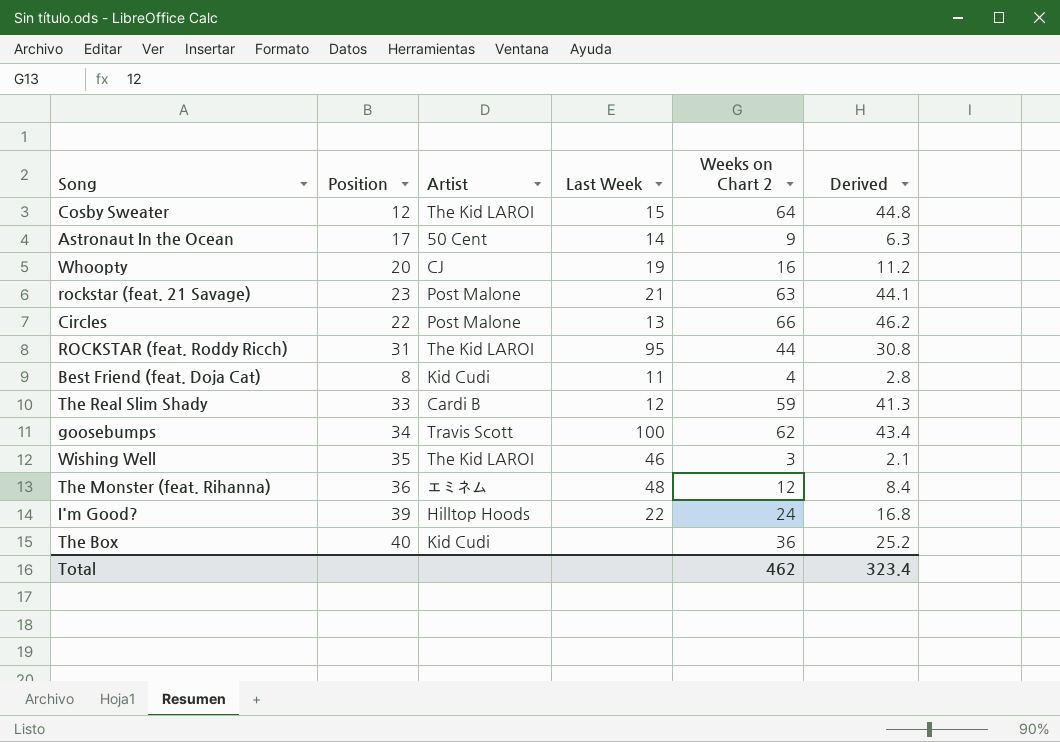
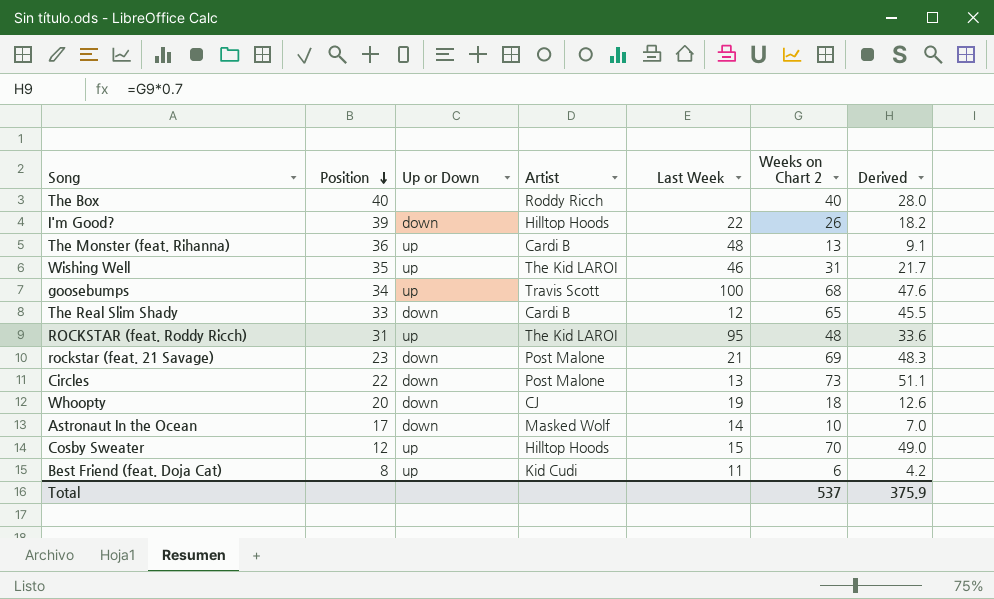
row order: none -> Position descending
column Up or Down | position: none -> 3
The Box | Artist: Kid Cudi -> Roddy Ricch
The Box | Weeks on Chart 2: 36 -> 40
The Box | Derived: 25.2 -> 28.0
I'm Good? | Weeks on Chart 2: 24 -> 26
I'm Good? | Derived: 16.8 -> 18.2
The Monster (feat. Rihanna) | Artist: エミネム -> Cardi B
The Monster (feat. Rihanna) | Weeks on Chart 2: 12 -> 13
The Monster (feat. Rihanna) | Derived: 8.4 -> 9.1
Wishing Well | Weeks on Chart 2: 3 -> 31
Wishing Well | Derived: 2.1 -> 21.7
goosebumps | Weeks on Chart 2: 62 -> 68
goosebumps | Derived: 43.4 -> 47.6
The Real Slim Shady | Weeks on Chart 2: 59 -> 65
The Real Slim Shady | Derived: 41.3 -> 45.5
ROCKSTAR (feat. Roddy Ricch) | Weeks on Chart 2: 44 -> 48
ROCKSTAR (feat. Roddy Ricch) | Derived: 30.8 -> 33.6
rockstar (feat. 21 Savage) | Weeks on Chart 2: 63 -> 69
rockstar (feat. 21 Savage) | Derived: 44.1 -> 48.3
Circles | Weeks on Chart 2: 66 -> 73
Circles | Derived: 46.2 -> 51.1
Whoopty | Weeks on Chart 2: 16 -> 18
Whoopty | Derived: 11.2 -> 12.6
Astronaut In the Ocean | Artist: 50 Cent -> Masked Wolf
Astronaut In the Ocean | Weeks on Chart 2: 9 -> 10
Astronaut In the Ocean | Derived: 6.3 -> 7.0
Cosby Sweater | Artist: The Kid LAROI -> Hilltop Hoods
Cosby Sweater | Weeks on Chart 2: 64 -> 70
Cosby Sweater | Derived: 44.8 -> 49.0
Best Friend (feat. Doja Cat) | Weeks on Chart 2: 4 -> 6
Best Friend (feat. Doja Cat) | Derived: 2.8 -> 4.2
Total | Weeks on Chart 2: 462 -> 537
Total | Derived: 323.4 -> 375.9

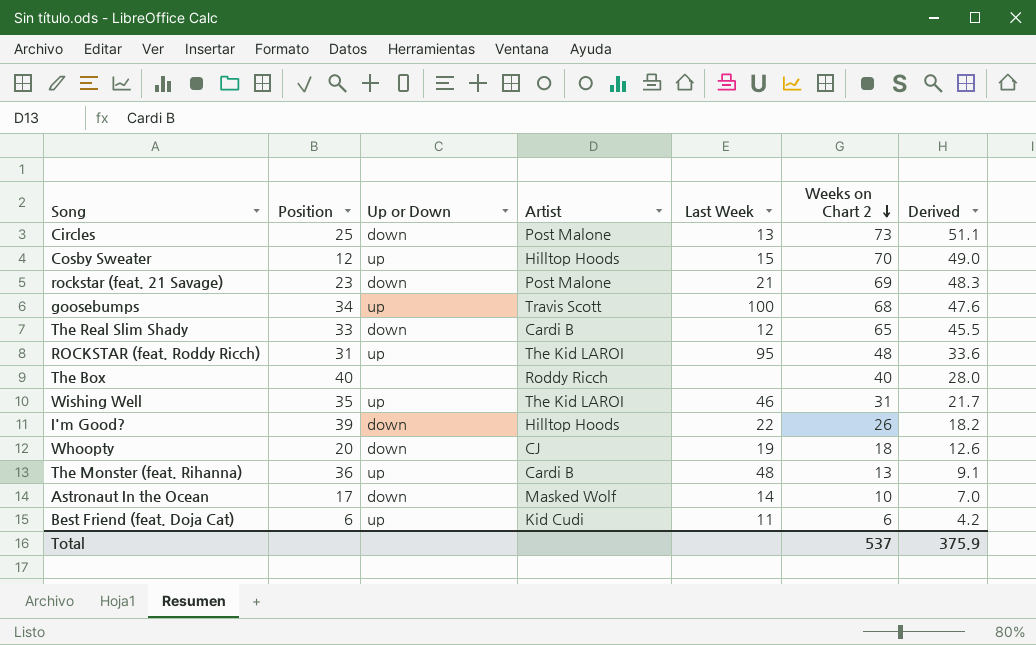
row order: Position descending -> Weeks on Chart 2 descending
Circles | Position: 22 -> 25
Best Friend (feat. Doja Cat) | Position: 8 -> 6

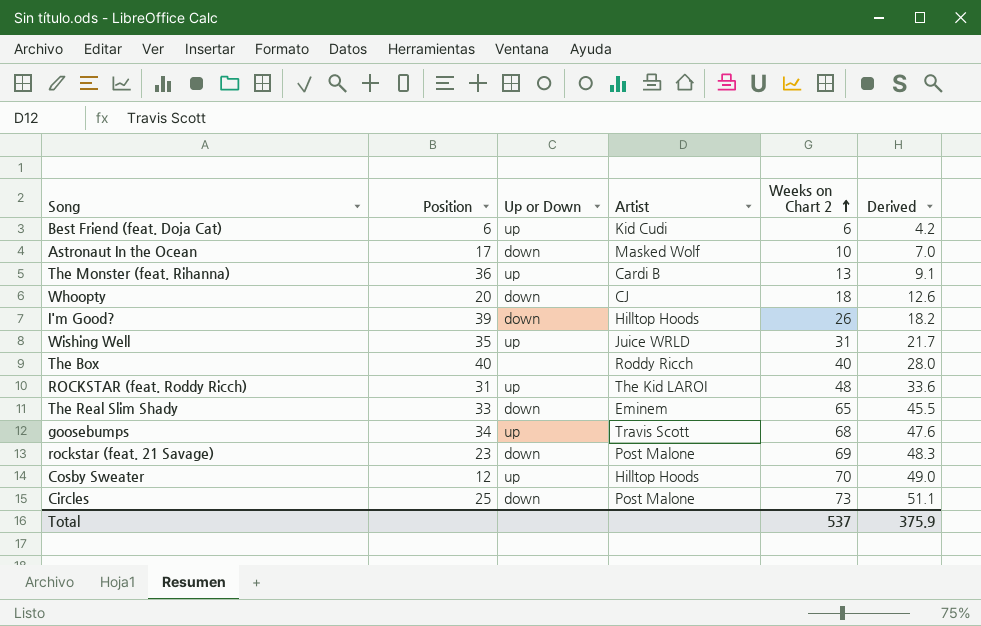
row order: Weeks on Chart 2 descending -> Weeks on Chart 2 ascending
column Last Week | position: 5 -> none
Wishing Well | Artist: The Kid LAROI -> Juice WRLD
The Real Slim Shady | Artist: Cardi B -> Eminem

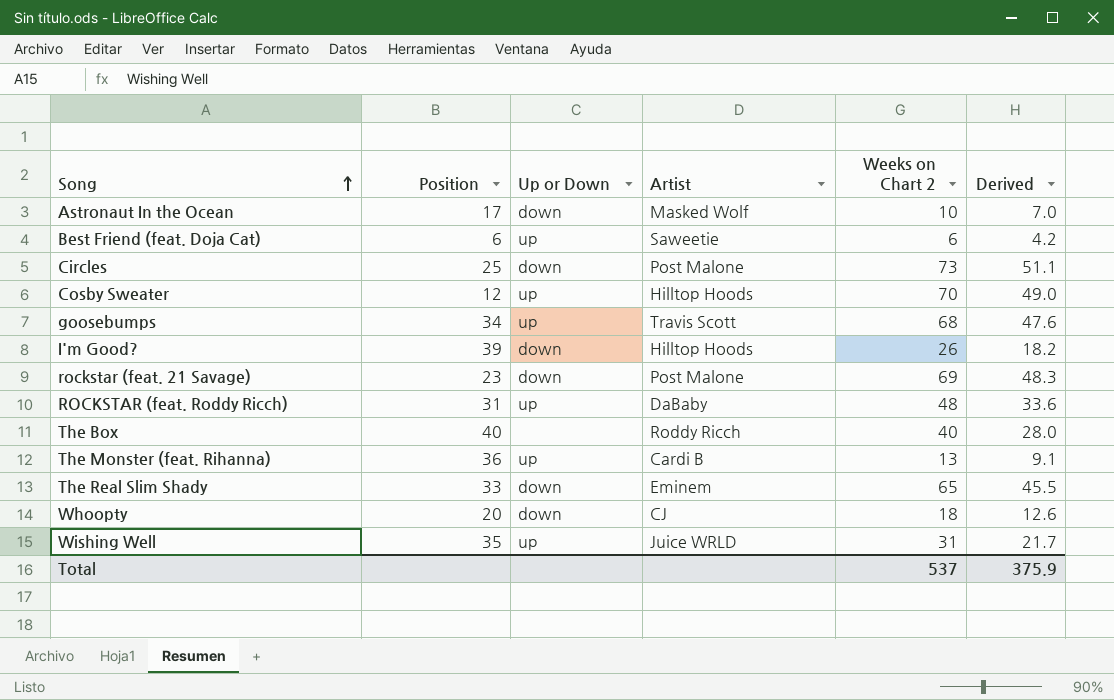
row order: Weeks on Chart 2 ascending -> Song ascending
Best Friend (feat. Doja Cat) | Artist: Kid Cudi -> Saweetie
ROCKSTAR (feat. Roddy Ricch) | Artist: The Kid LAROI -> DaBaby

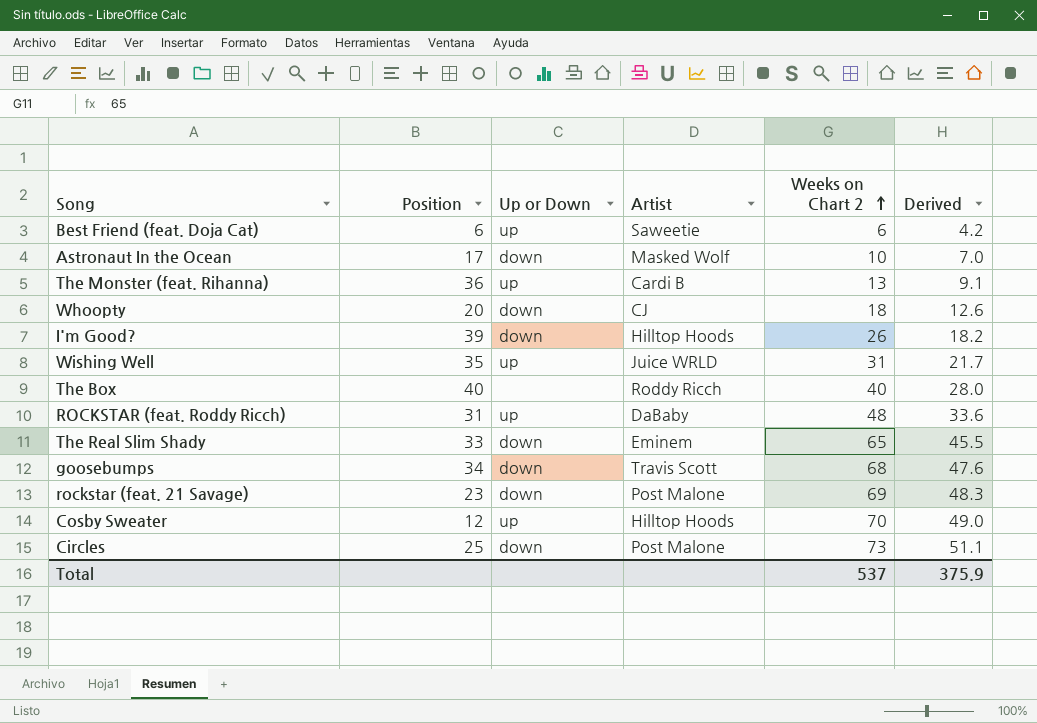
row order: Song ascending -> Weeks on Chart 2 ascending
goosebumps | Up or Down: up -> down

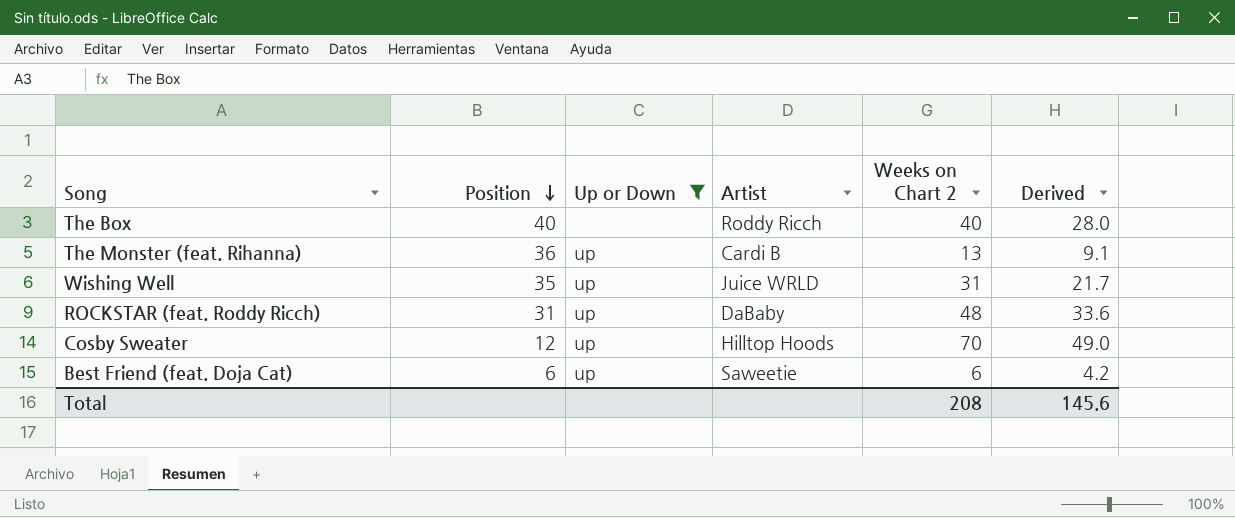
filter: none -> Up or Down != down
row order: Weeks on Chart 2 ascending -> Position descending
Total | Weeks on Chart 2: 537 -> 208
Total | Derived: 375.9 -> 145.6

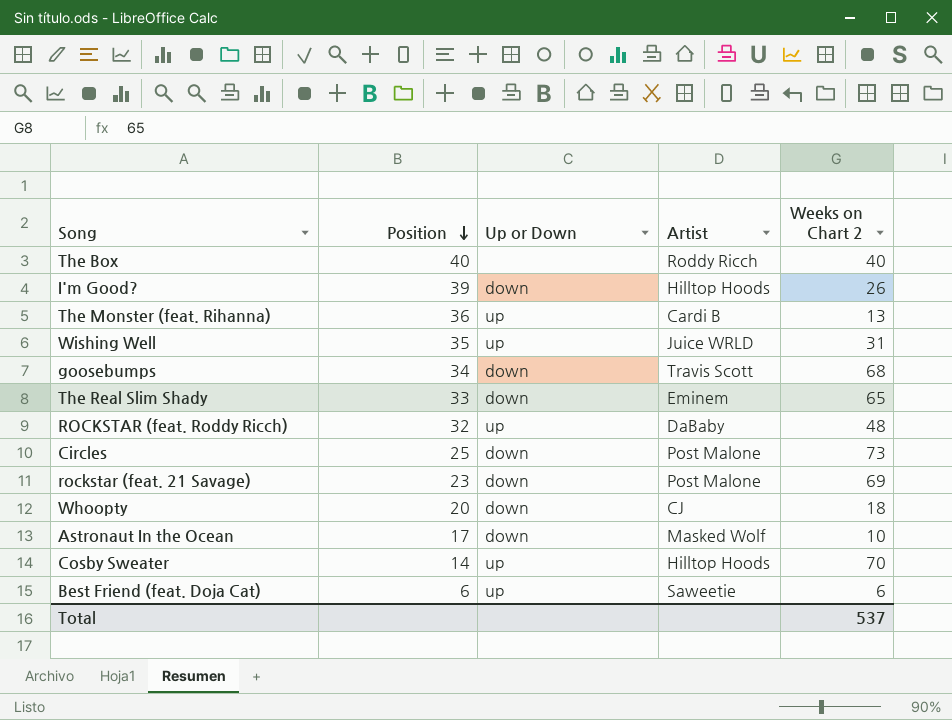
filter: Up or Down != down -> none
column Derived | formula: [Weeks on Chart 2] * 0.7 -> none
ROCKSTAR (feat. Roddy Ricch) | Position: 31 -> 32
Cosby Sweater | Position: 12 -> 14
Total | Weeks on Chart 2: 208 -> 537

